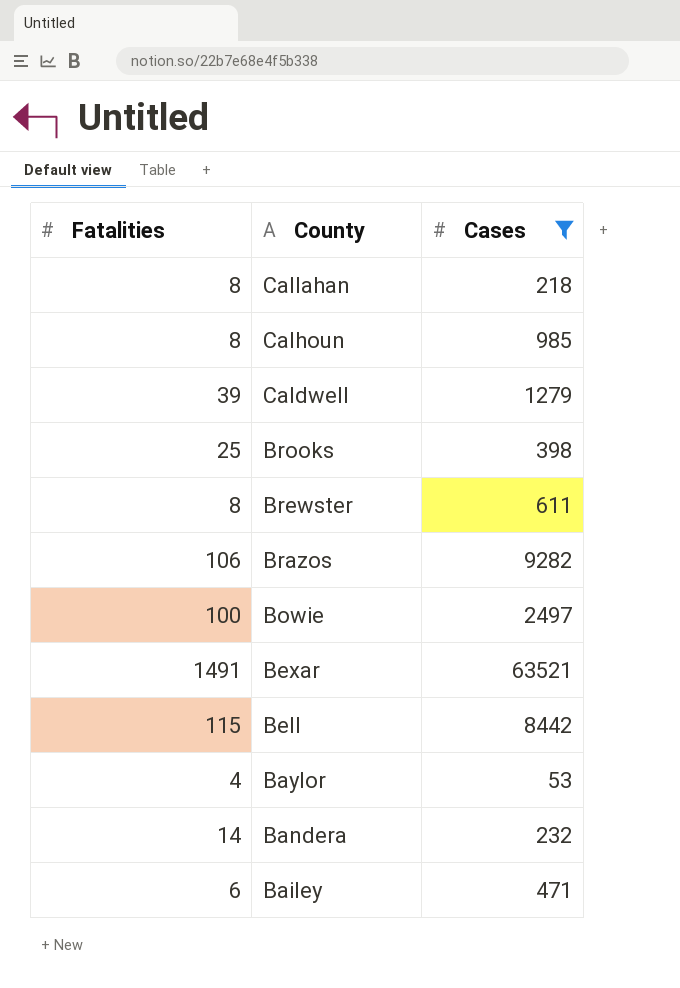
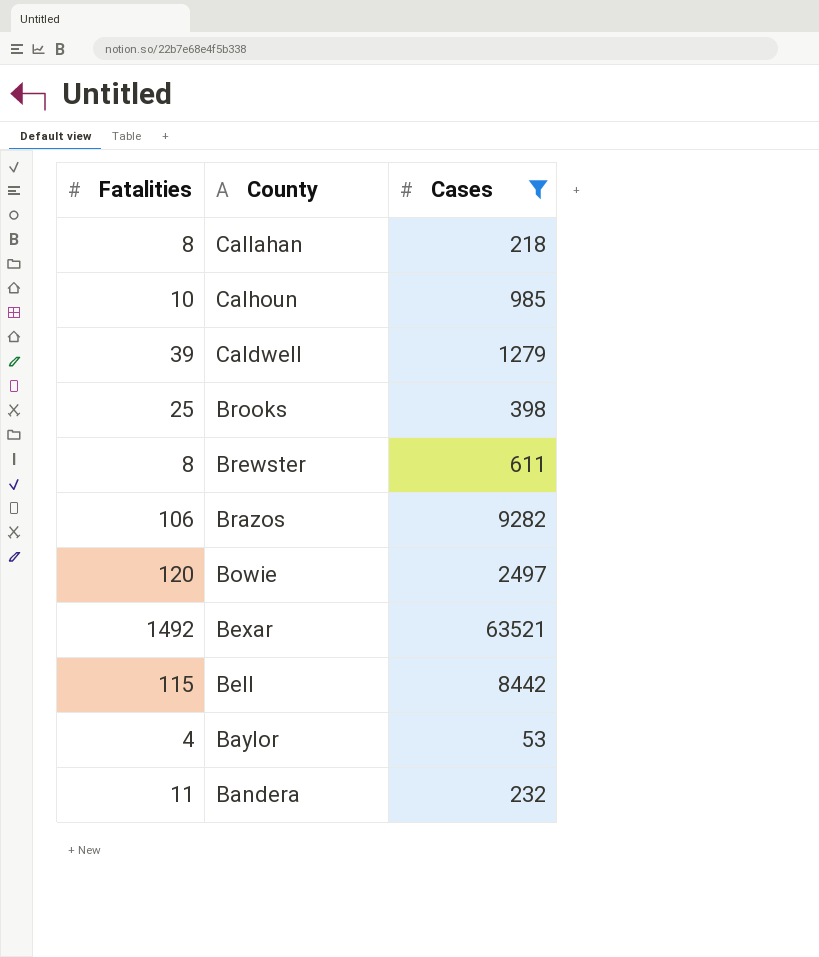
row Bailey: 6 | 471 -> none
Calhoun | Fatalities: 8 -> 10
Bowie | Fatalities: 100 -> 120
Bexar | Fatalities: 1491 -> 1492
Bandera | Fatalities: 14 -> 11

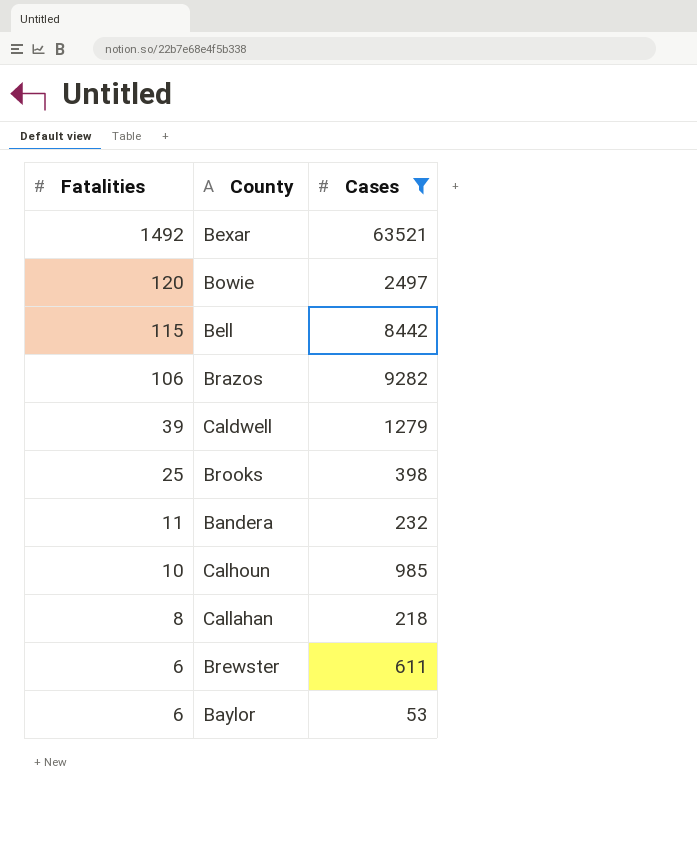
row order: County descending -> Fatalities descending
Brewster | Fatalities: 8 -> 6
Baylor | Fatalities: 4 -> 6

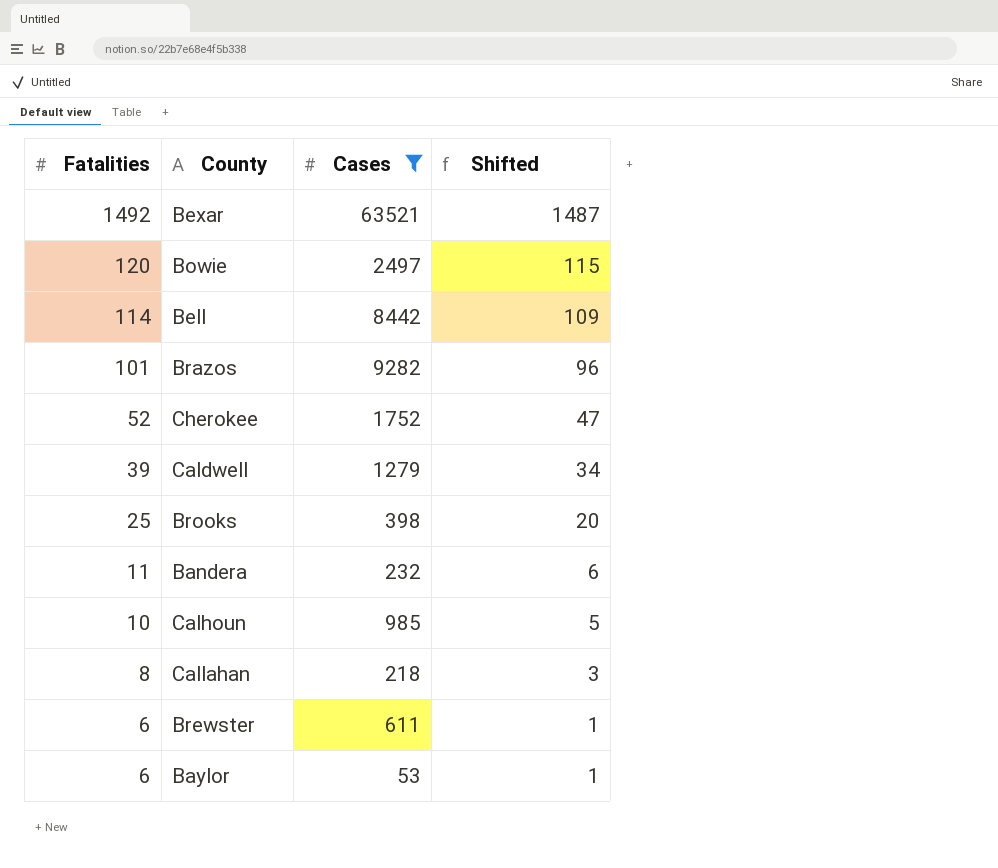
column Shifted | formula: none -> [Fatalities] - 5
Bell | Fatalities: 115 -> 114
Brazos | Fatalities: 106 -> 101
row Cherokee: none -> 52 | 1752 | 47

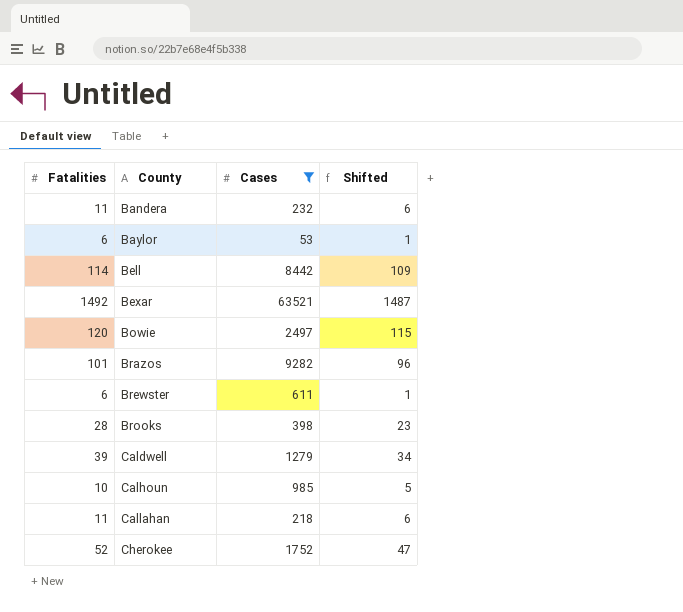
row order: Fatalities descending -> County ascending
Brooks | Fatalities: 25 -> 28
Brooks | Shifted: 20 -> 23
Callahan | Fatalities: 8 -> 11
Callahan | Shifted: 3 -> 6

